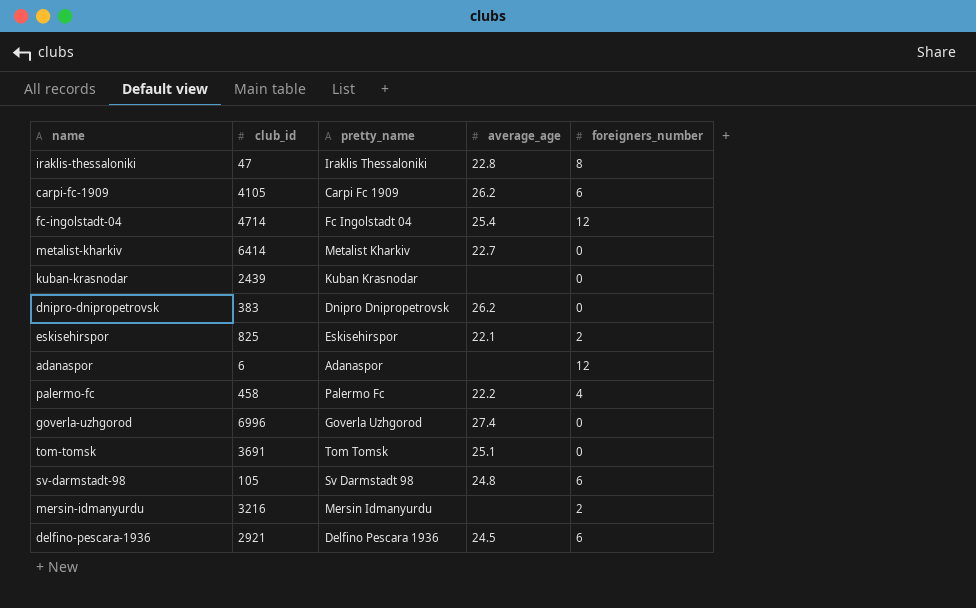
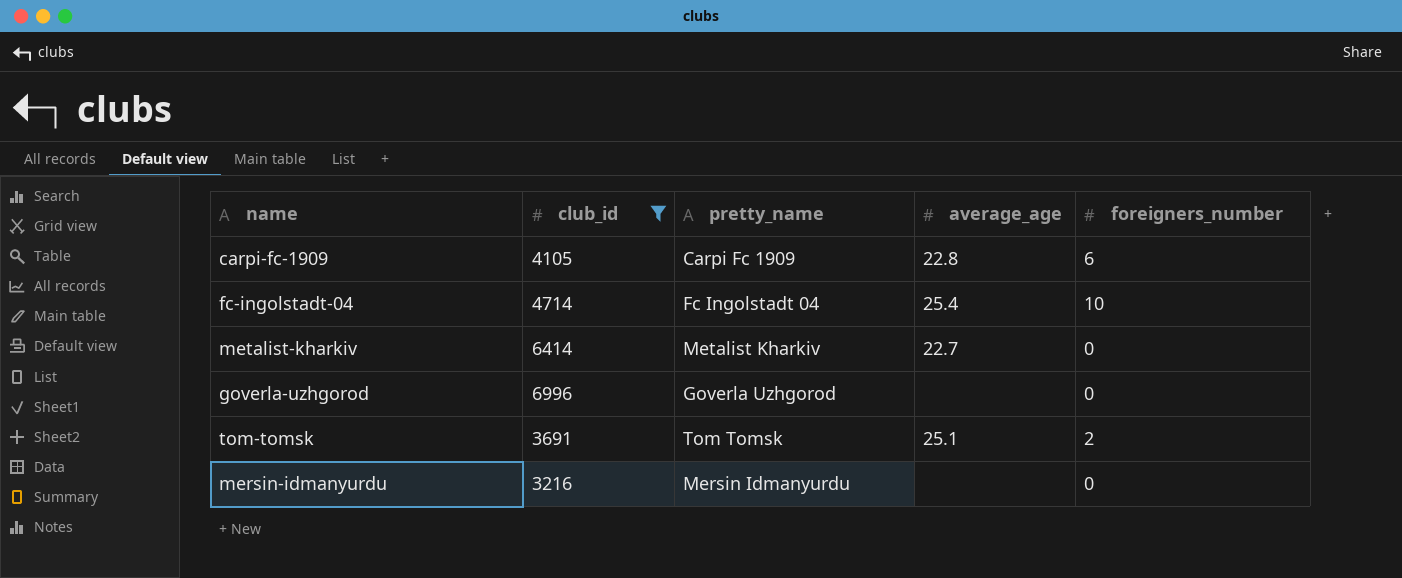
filter: none -> club_id >= 3216
carpi-fc-1909 | average_age: 26.2 -> 22.8
fc-ingolstadt-04 | foreigners_number: 12 -> 10
goverla-uzhgorod | average_age: 27.4 -> none
tom-tomsk | foreigners_number: 0 -> 2
mersin-idmanyurdu | foreigners_number: 2 -> 0

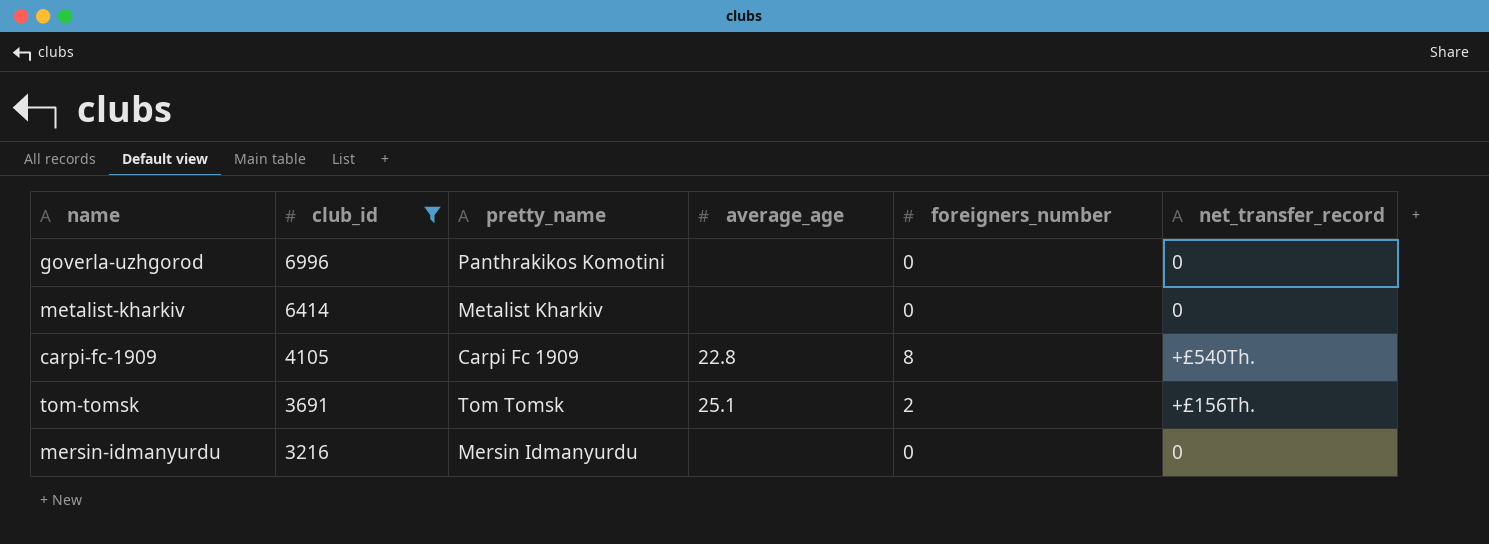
row order: none -> club_id descending
column net_transfer_record | position: none -> 6
row fc-ingolstadt-04: 4714 | Fc Ingolstadt 04 | 25.4 | 10 -> none
goverla-uzhgorod | pretty_name: Goverla Uzhgorod -> Panthrakikos Komotini
metalist-kharkiv | average_age: 22.7 -> none
carpi-fc-1909 | foreigners_number: 6 -> 8

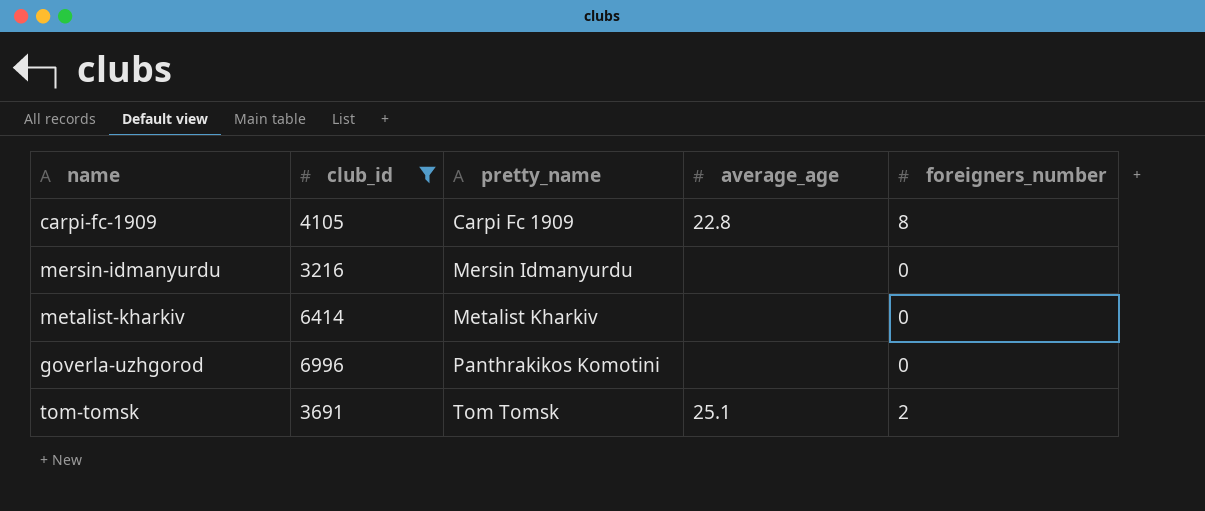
row order: club_id descending -> pretty_name ascending
column net_transfer_record | position: 6 -> none

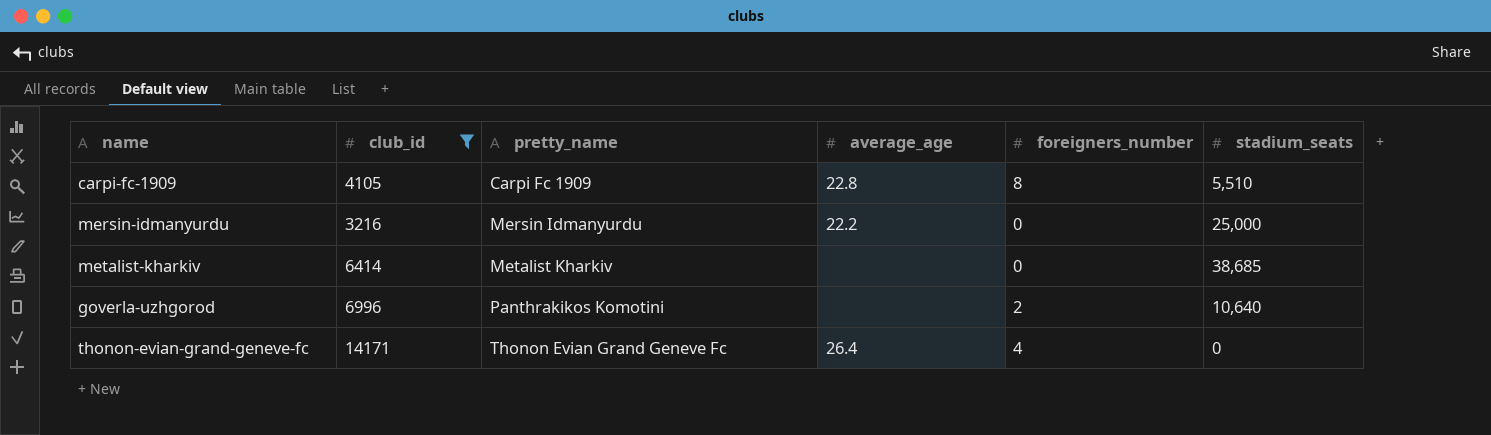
column stadium_seats | position: none -> 6
row tom-tomsk: 3691 | Tom Tomsk | 25.1 | 2 -> none
mersin-idmanyurdu | average_age: none -> 22.2
goverla-uzhgorod | foreigners_number: 0 -> 2
row thonon-evian-grand-geneve-fc: none -> 14171 | Thonon Evian Grand Geneve Fc | 26.4 | 4 | 0

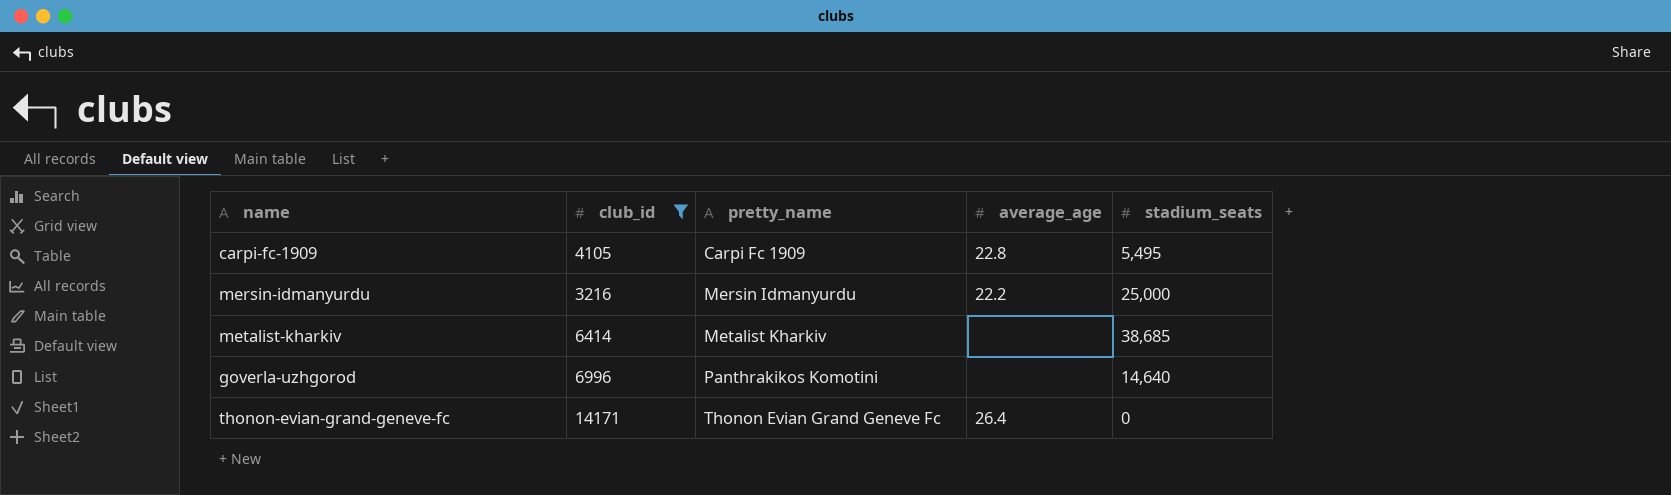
column foreigners_number | position: 5 -> none
carpi-fc-1909 | stadium_seats: 5,510 -> 5,495
goverla-uzhgorod | stadium_seats: 10,640 -> 14,640

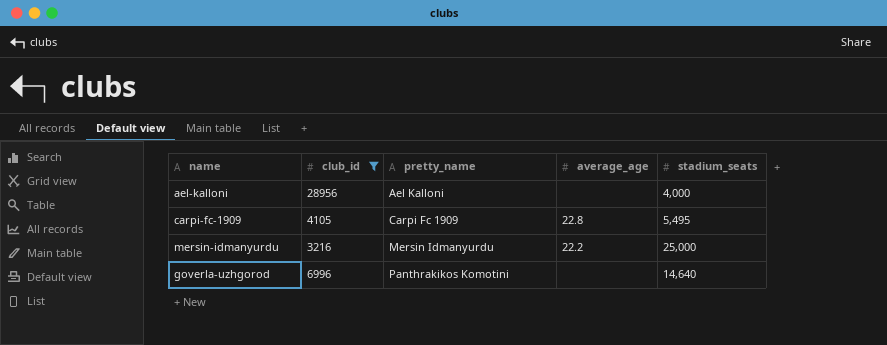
row metalist-kharkiv: 6414 | Metalist Kharkiv | none | 38,685 -> none
row thonon-evian-grand-geneve-fc: 14171 | Thonon Evian Grand Geneve Fc | 26.4 | 0 -> none
row ael-kalloni: none -> 28956 | Ael Kalloni | none | 4,000

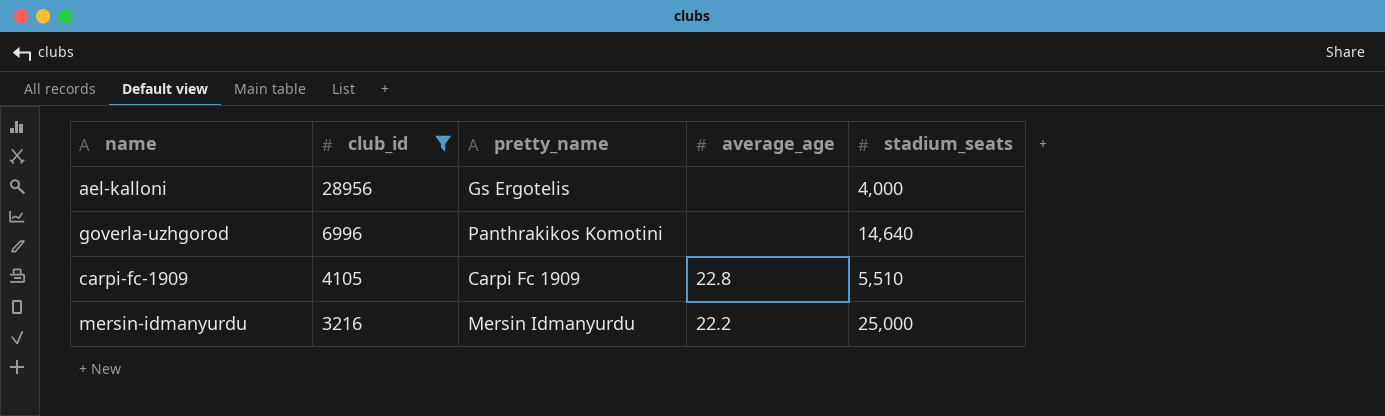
row order: pretty_name ascending -> club_id descending
ael-kalloni | pretty_name: Ael Kalloni -> Gs Ergotelis
carpi-fc-1909 | stadium_seats: 5,495 -> 5,510

